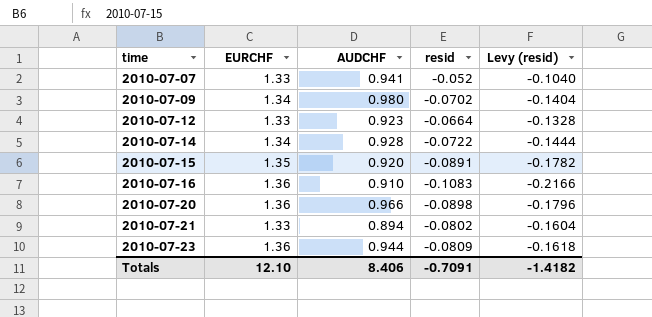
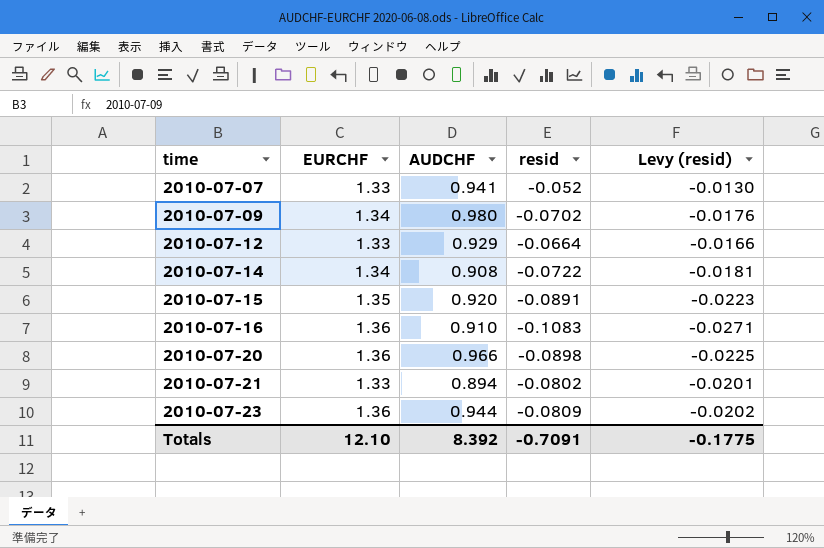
column Levy (resid) | formula: [resid] * 2 -> [resid] * 0.25
2010-07-12 | AUDCHF: 0.923 -> 0.929
2010-07-14 | AUDCHF: 0.928 -> 0.908
Totals | AUDCHF: 8.406 -> 8.392
Totals | Levy (resid): -1.4182 -> -0.1775

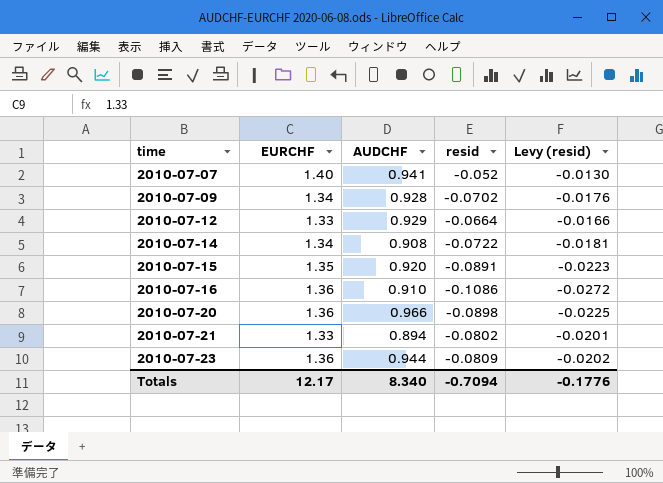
2010-07-07 | EURCHF: 1.33 -> 1.40
2010-07-09 | AUDCHF: 0.980 -> 0.928
2010-07-16 | resid: -0.1083 -> -0.1086
2010-07-16 | Levy (resid): -0.0271 -> -0.0272
Totals | EURCHF: 12.10 -> 12.17
Totals | AUDCHF: 8.392 -> 8.340
Totals | resid: -0.7091 -> -0.7094
Totals | Levy (resid): -0.1775 -> -0.1776

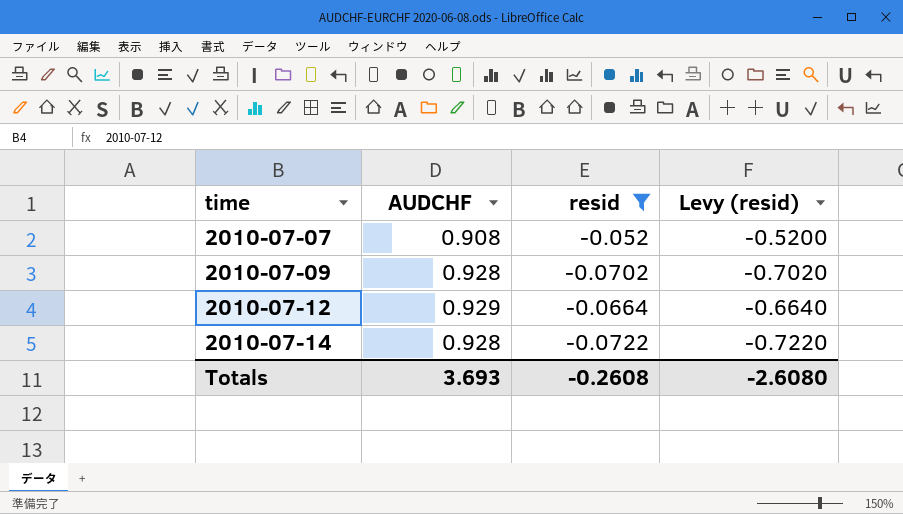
filter: none -> resid >= -0.0722
column EURCHF | position: 2 -> none
column Levy (resid) | formula: [resid] * 0.25 -> [resid] * 10
2010-07-07 | AUDCHF: 0.941 -> 0.908
2010-07-14 | AUDCHF: 0.908 -> 0.928
Totals | AUDCHF: 8.340 -> 3.693
Totals | resid: -0.7094 -> -0.2608
Totals | Levy (resid): -0.1776 -> -2.6080

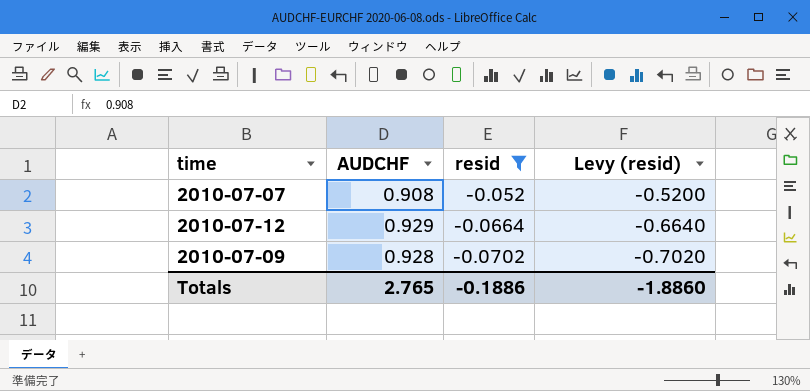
row order: time ascending -> resid descending
row 2010-07-14: 0.928 | -0.0722 | -0.7220 -> none
Totals | AUDCHF: 3.693 -> 2.765
Totals | resid: -0.2608 -> -0.1886
Totals | Levy (resid): -2.6080 -> -1.8860

